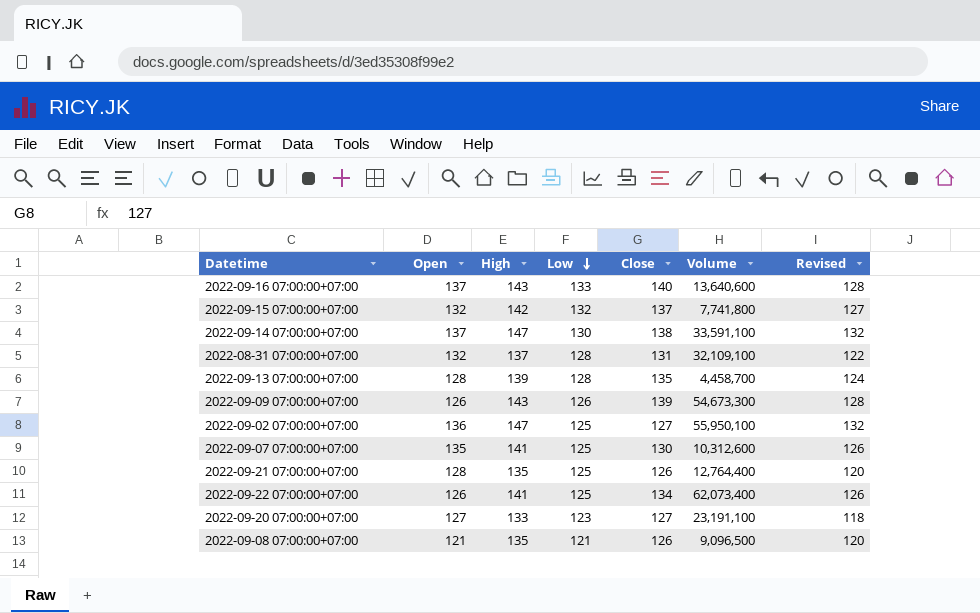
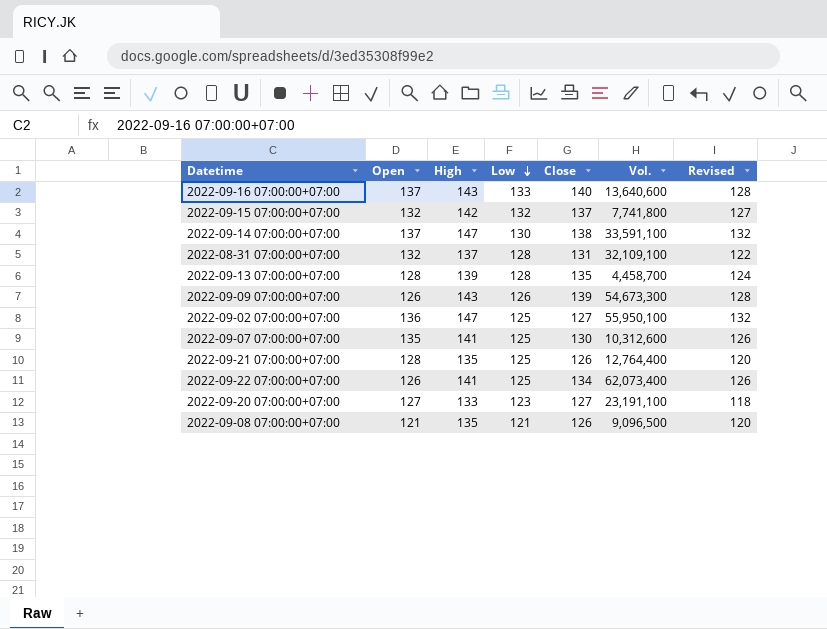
column name: Volume -> Vol.

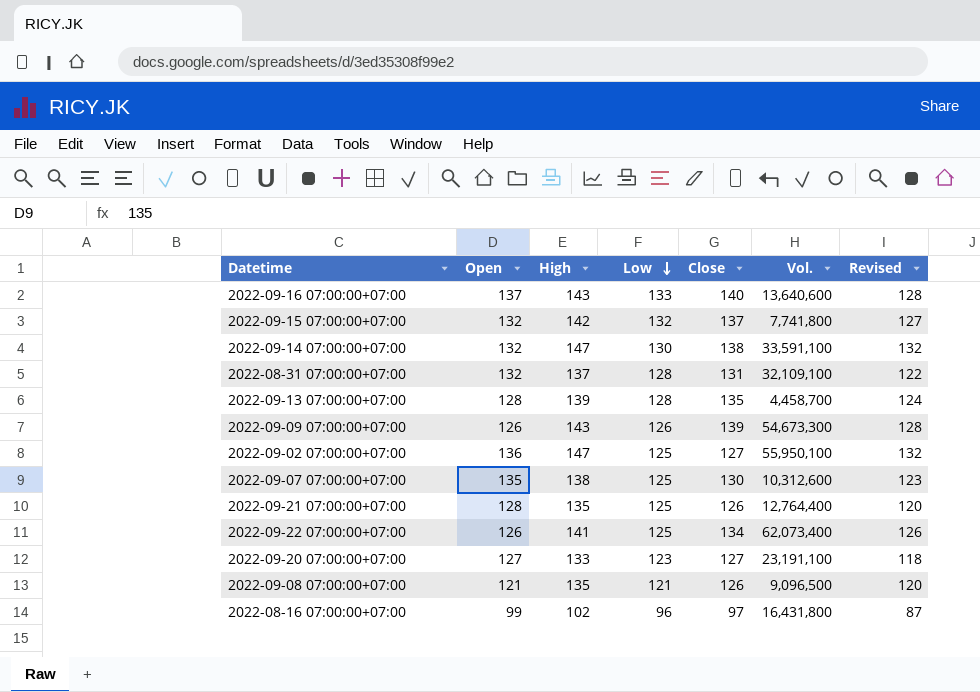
2022-09-14 07:00:00+07:00 | Open: 137 -> 132
2022-09-07 07:00:00+07:00 | High: 141 -> 138
2022-09-07 07:00:00+07:00 | Revised: 126 -> 123
row 2022-08-16 07:00:00+07:00: none -> 99 | 102 | 96 | 97 | 16,431,800 | 87

